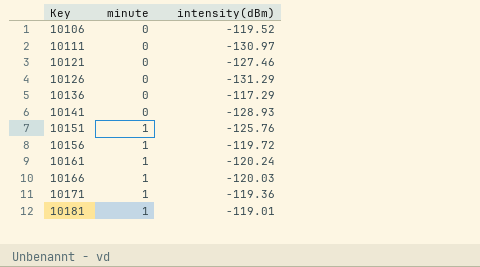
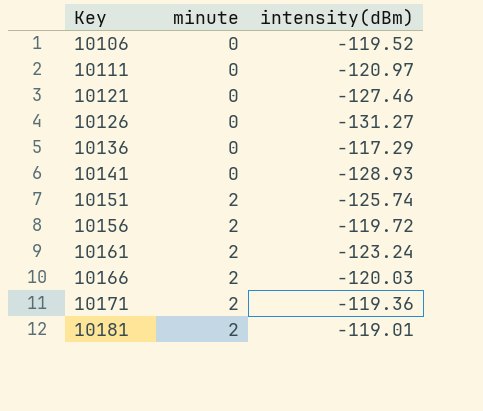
10111 | intensity(dBm): -130.97 -> -120.97
10126 | intensity(dBm): -131.29 -> -131.27
10151 | minute: 1 -> 2
10151 | intensity(dBm): -125.76 -> -125.74
10156 | minute: 1 -> 2
10161 | minute: 1 -> 2
10161 | intensity(dBm): -120.24 -> -123.24
10166 | minute: 1 -> 2
10171 | minute: 1 -> 2
10181 | minute: 1 -> 2

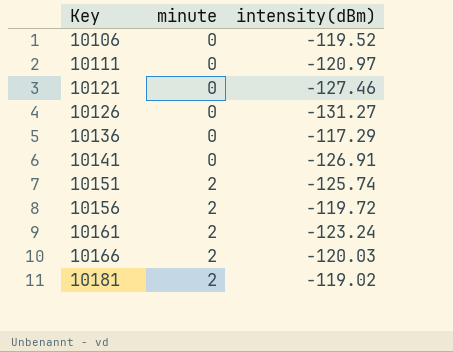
row 10171: 2 | -119.36 -> none
10141 | intensity(dBm): -128.93 -> -126.91
10181 | intensity(dBm): -119.01 -> -119.02

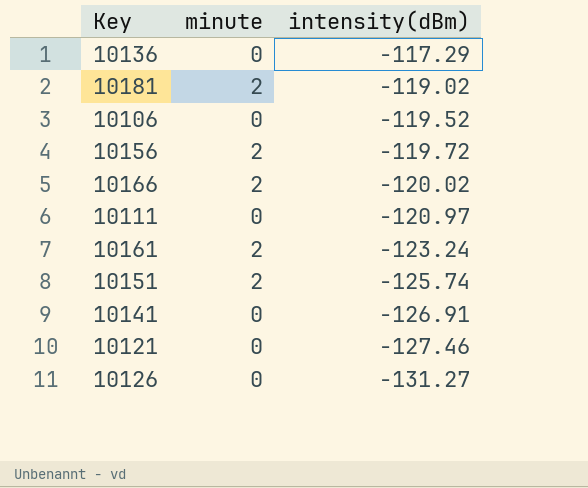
row order: Key ascending -> intensity(dBm) descending
10166 | intensity(dBm): -120.03 -> -120.02

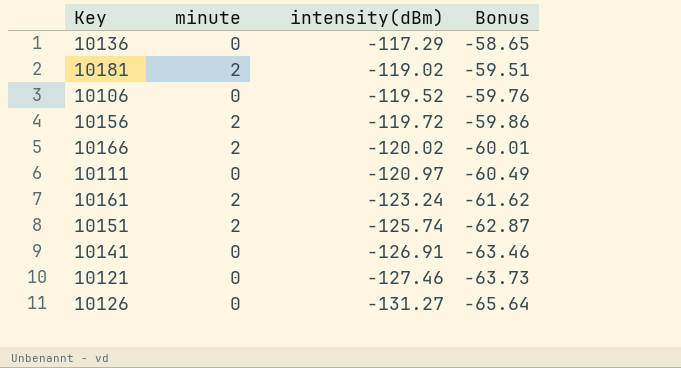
column Bonus | formula: none -> [intensity(dBm)] * 0.5

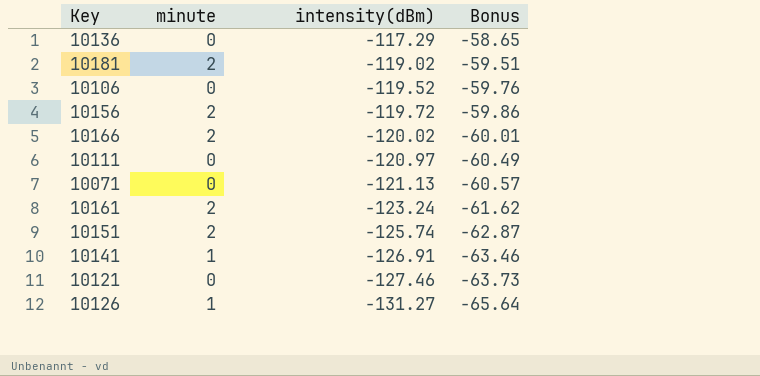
row 10071: none -> 0 | -121.13 | -60.57
10141 | minute: 0 -> 1
10126 | minute: 0 -> 1

